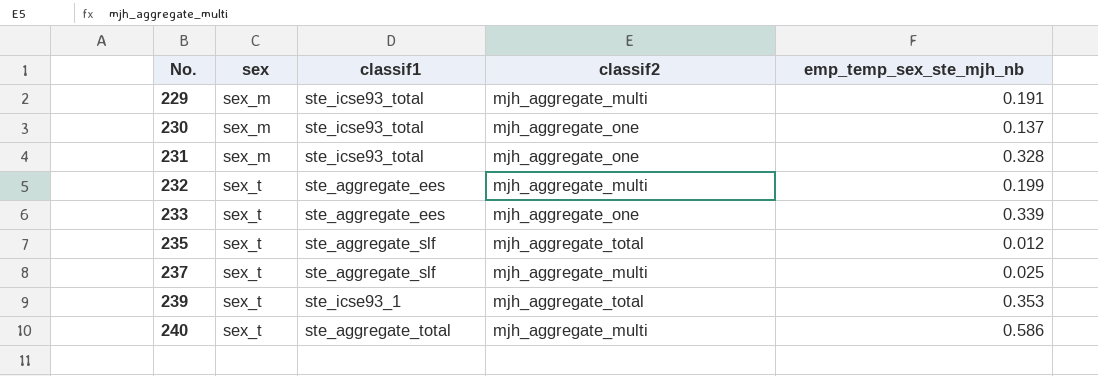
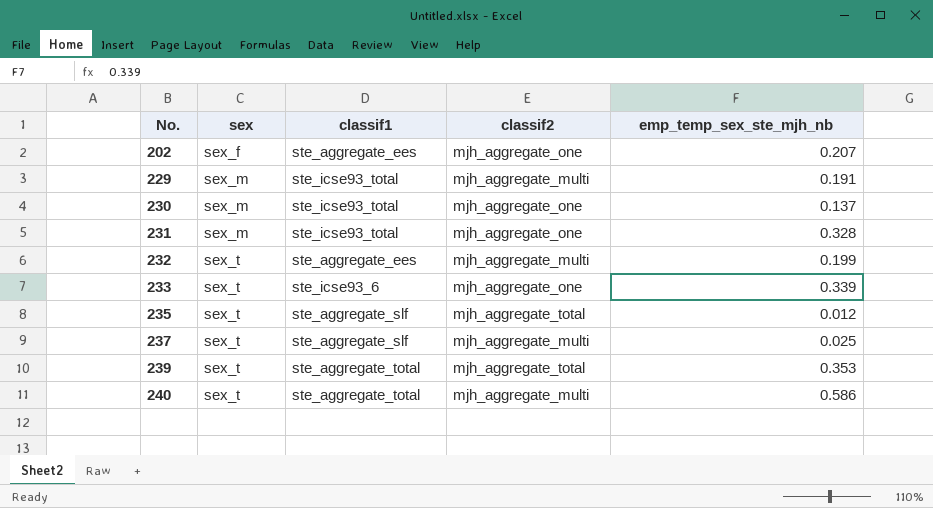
row 202: none -> sex_f | ste_aggregate_ees | mjh_aggregate_one | 0.207
233 | classif1: ste_aggregate_ees -> ste_icse93_6
239 | classif1: ste_icse93_1 -> ste_aggregate_total

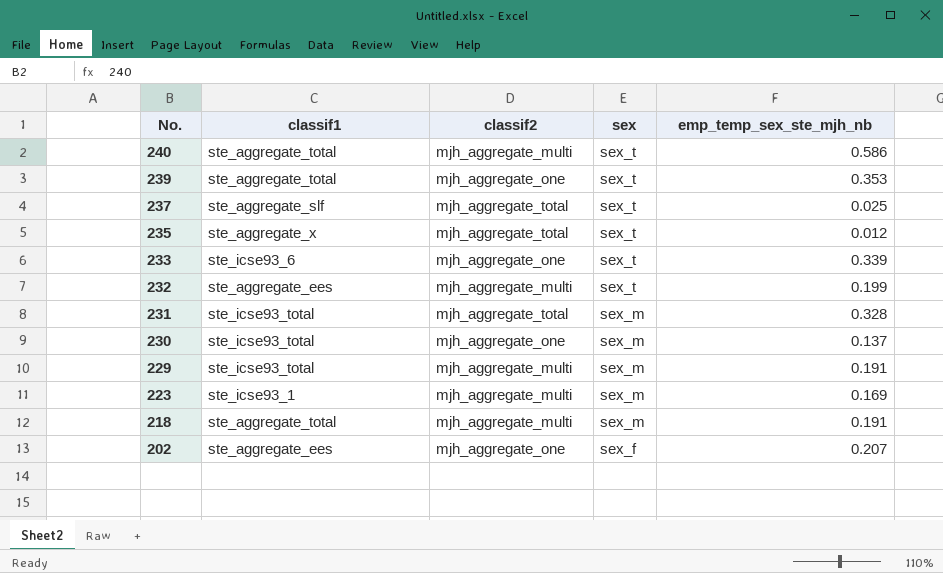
row order: No. ascending -> No. descending
column sex | position: 2 -> 4
239 | classif2: mjh_aggregate_total -> mjh_aggregate_one
237 | classif2: mjh_aggregate_multi -> mjh_aggregate_total
235 | classif1: ste_aggregate_slf -> ste_aggregate_x
231 | classif2: mjh_aggregate_one -> mjh_aggregate_total
row 223: none -> ste_icse93_1 | mjh_aggregate_multi | sex_m | 0.169
row 218: none -> ste_aggregate_total | mjh_aggregate_multi | sex_m | 0.191

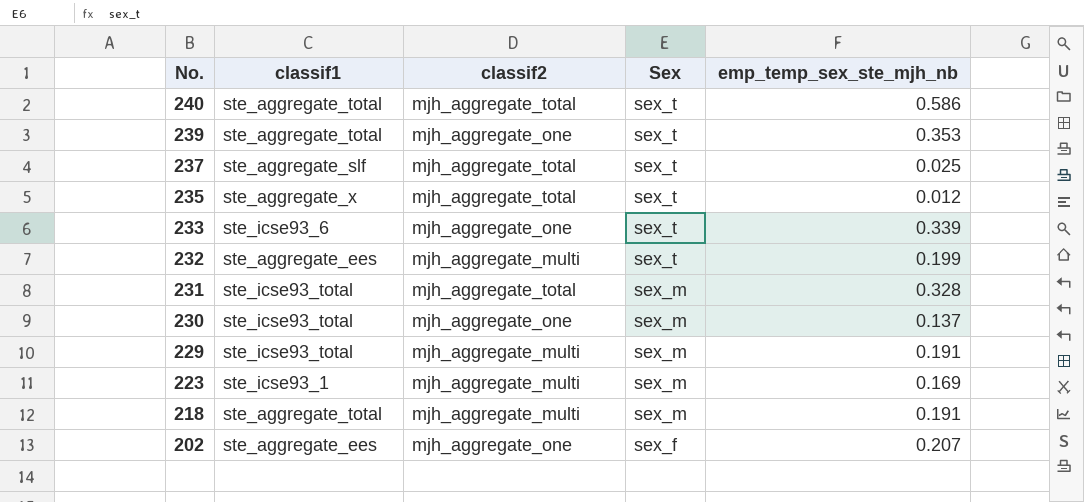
column name: sex -> Sex
240 | classif2: mjh_aggregate_multi -> mjh_aggregate_total

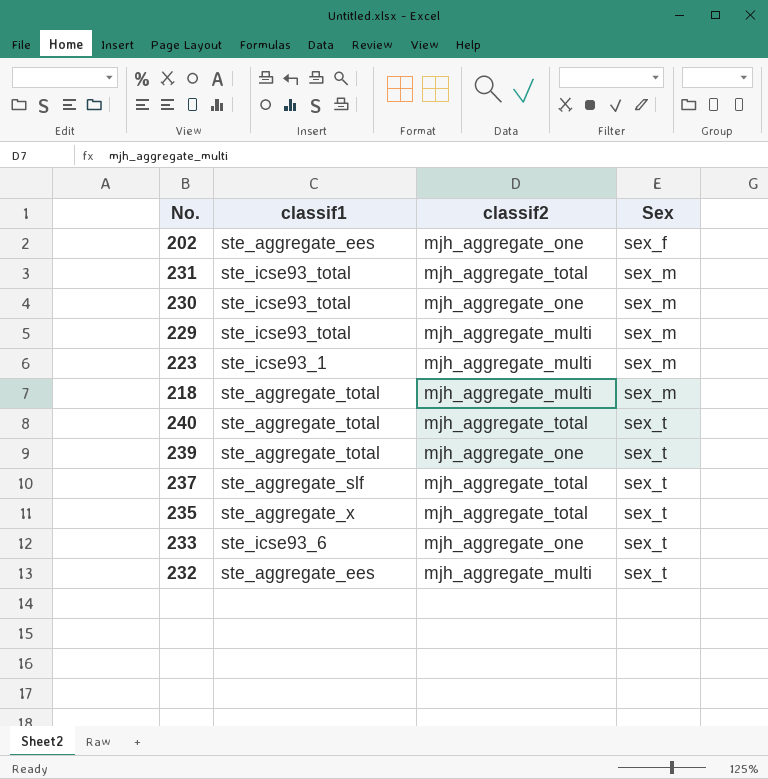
row order: No. descending -> Sex ascending
column emp_temp_sex_ste_mjh_nb | position: 5 -> none

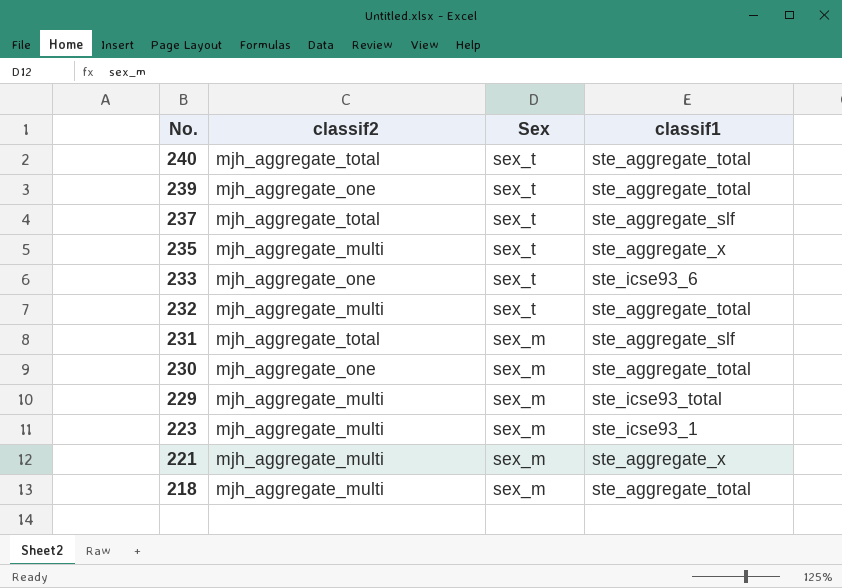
row order: Sex ascending -> No. descending
column classif1 | position: 2 -> 4
row 202: ste_aggregate_ees | mjh_aggregate_one | sex_f -> none
235 | classif2: mjh_aggregate_total -> mjh_aggregate_multi
232 | classif1: ste_aggregate_ees -> ste_aggregate_total
231 | classif1: ste_icse93_total -> ste_aggregate_slf
230 | classif1: ste_icse93_total -> ste_aggregate_total
row 221: none -> mjh_aggregate_multi | sex_m | ste_aggregate_x

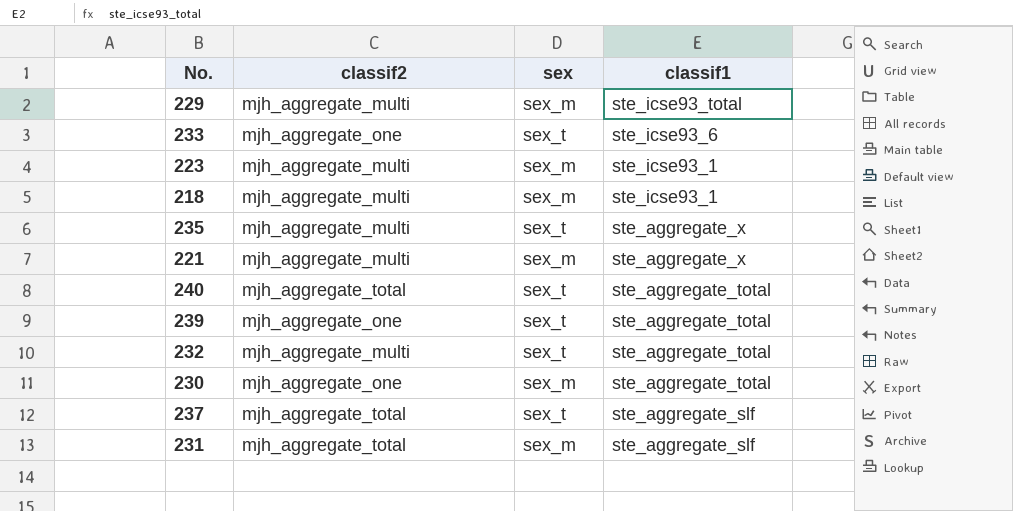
row order: No. descending -> classif1 descending
column name: Sex -> sex
218 | classif1: ste_aggregate_total -> ste_icse93_1

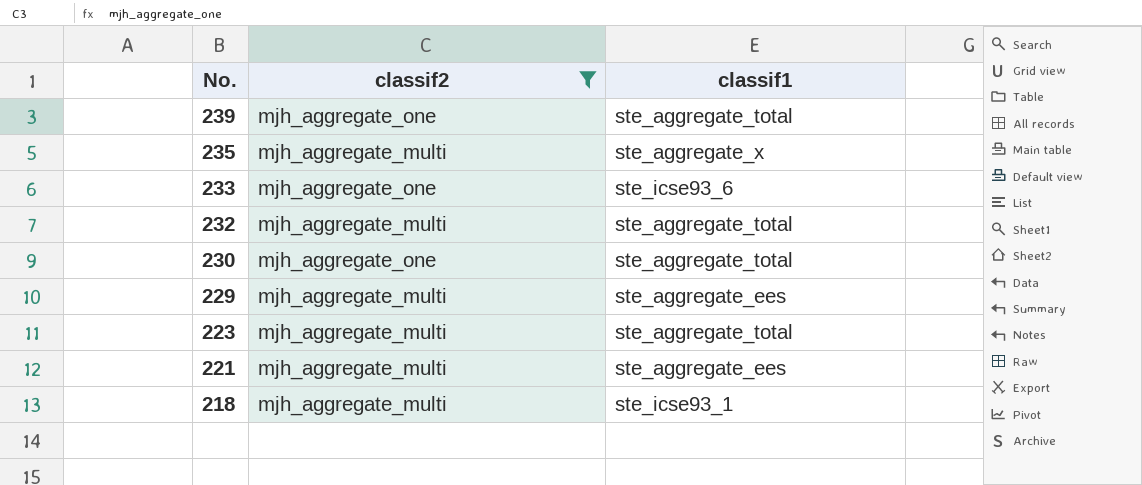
filter: none -> classif2 != mjh_aggregate_total
row order: classif1 descending -> No. descending
column sex | position: 3 -> none
229 | classif1: ste_icse93_total -> ste_aggregate_ees
223 | classif1: ste_icse93_1 -> ste_aggregate_total
221 | classif1: ste_aggregate_x -> ste_aggregate_ees

